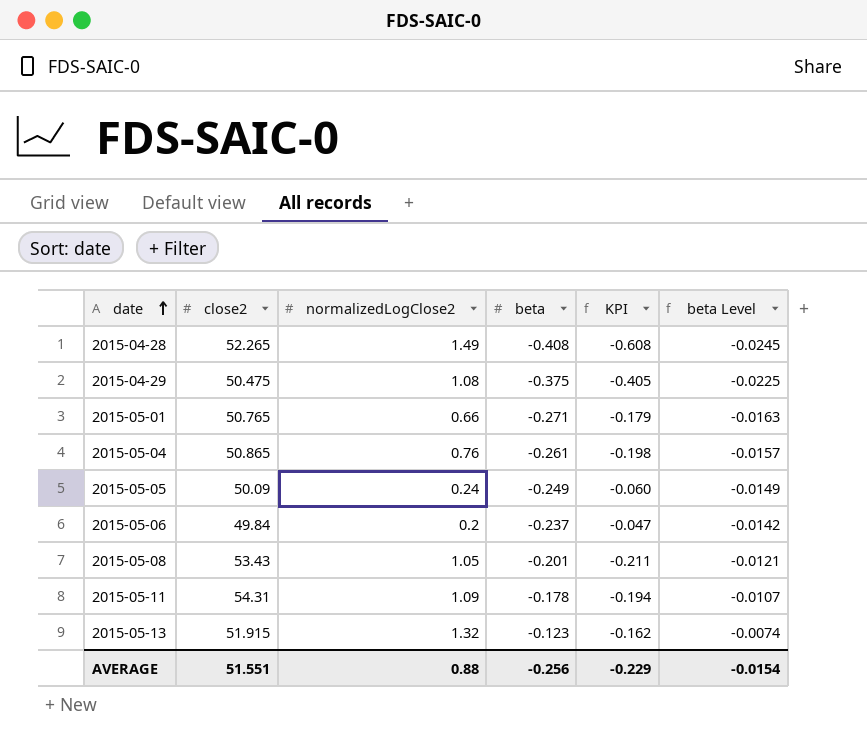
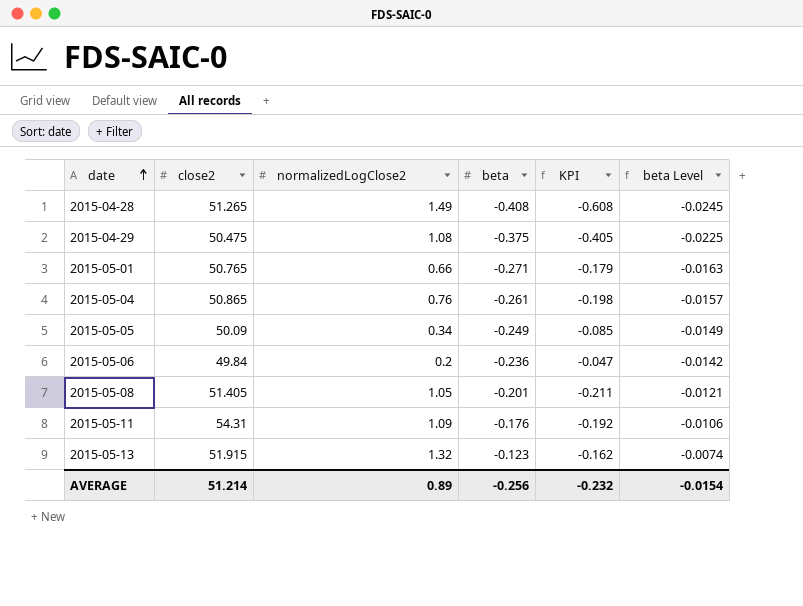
2015-04-28 | close2: 52.265 -> 51.265
2015-05-05 | normalizedLogClose2: 0.24 -> 0.34
2015-05-05 | KPI: -0.060 -> -0.085
2015-05-06 | beta: -0.237 -> -0.236
2015-05-08 | close2: 53.43 -> 51.405
2015-05-11 | beta: -0.178 -> -0.176
2015-05-11 | KPI: -0.194 -> -0.192
2015-05-11 | beta Level: -0.0107 -> -0.0106
AVERAGE | close2: 51.551 -> 51.214
AVERAGE | normalizedLogClose2: 0.88 -> 0.89
AVERAGE | KPI: -0.229 -> -0.232

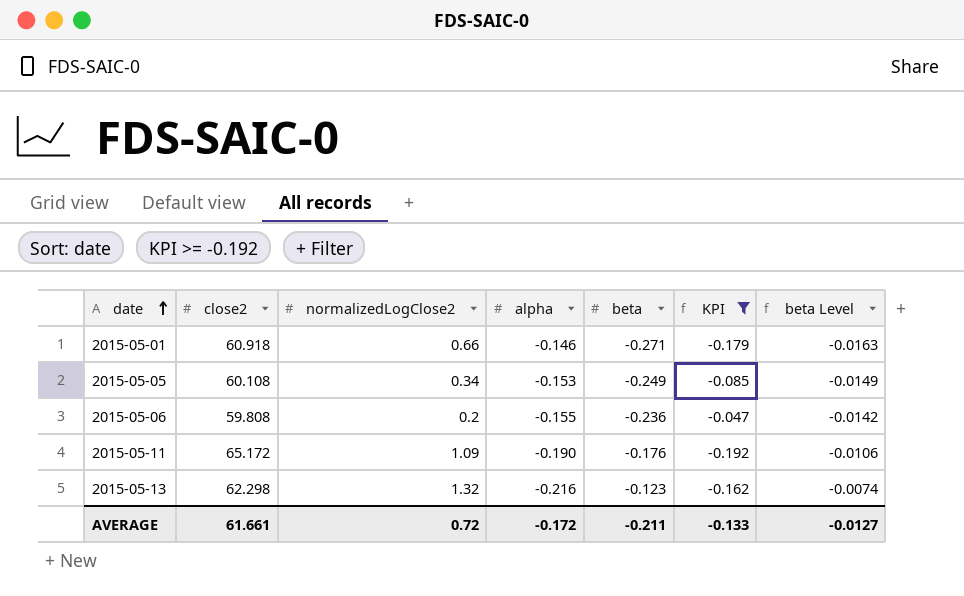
filter: none -> KPI >= -0.192
column alpha | position: none -> 4
2015-05-01 | close2: 50.765 -> 60.918
2015-05-05 | close2: 50.09 -> 60.108
2015-05-06 | close2: 49.84 -> 59.808
2015-05-11 | close2: 54.31 -> 65.172
2015-05-13 | close2: 51.915 -> 62.298
AVERAGE | close2: 51.214 -> 61.661
AVERAGE | normalizedLogClose2: 0.89 -> 0.72
AVERAGE | beta: -0.256 -> -0.211
AVERAGE | KPI: -0.232 -> -0.133
AVERAGE | beta Level: -0.0154 -> -0.0127

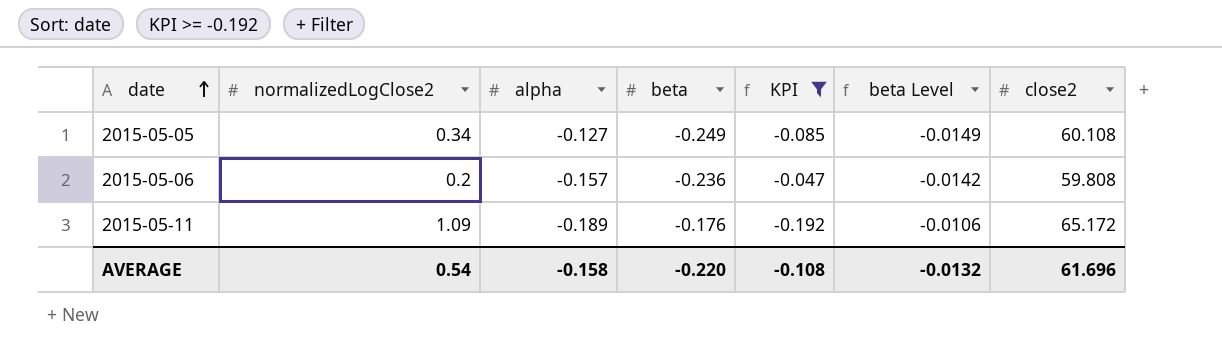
column close2 | position: 2 -> 7
row 2015-05-01: 60.918 | 0.66 | -0.146 | -0.271 | -0.179 | -0.0163 -> none
row 2015-05-13: 62.298 | 1.32 | -0.216 | -0.123 | -0.162 | -0.0074 -> none
2015-05-05 | alpha: -0.153 -> -0.127
2015-05-06 | alpha: -0.155 -> -0.157
2015-05-11 | alpha: -0.190 -> -0.189
AVERAGE | normalizedLogClose2: 0.72 -> 0.54
AVERAGE | alpha: -0.172 -> -0.158
AVERAGE | beta: -0.211 -> -0.220
AVERAGE | KPI: -0.133 -> -0.108
AVERAGE | beta Level: -0.0127 -> -0.0132
AVERAGE | close2: 61.661 -> 61.696

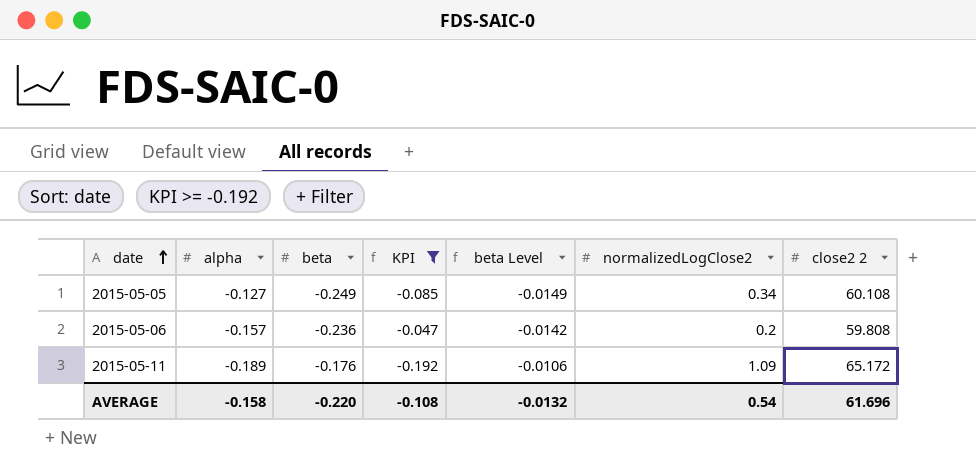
column normalizedLogClose2 | position: 2 -> 6
column name: close2 -> close2 2

